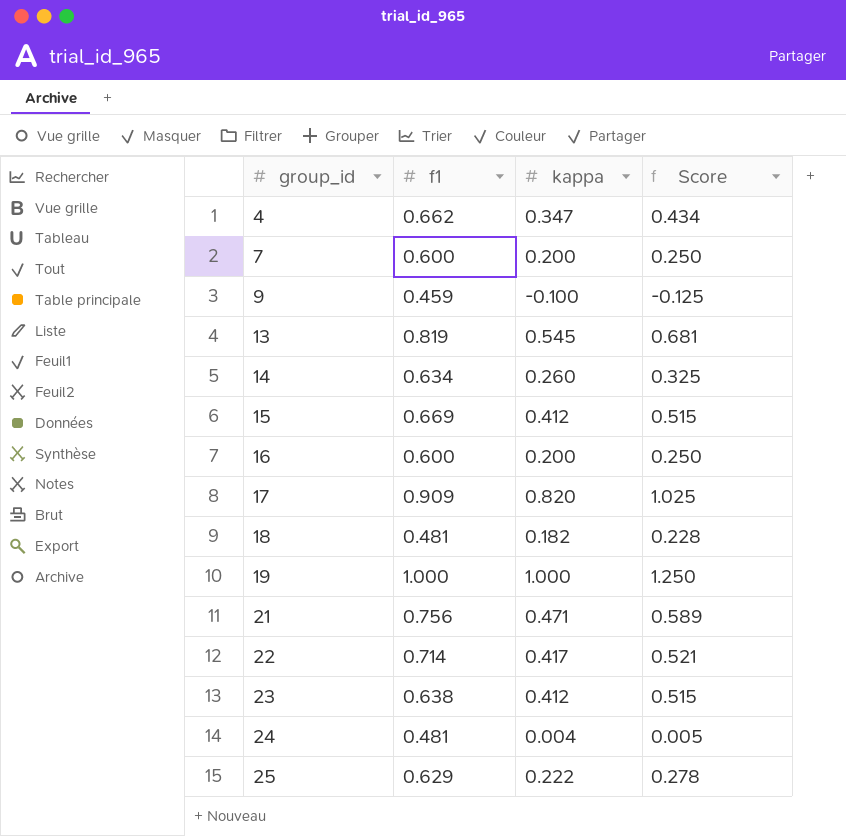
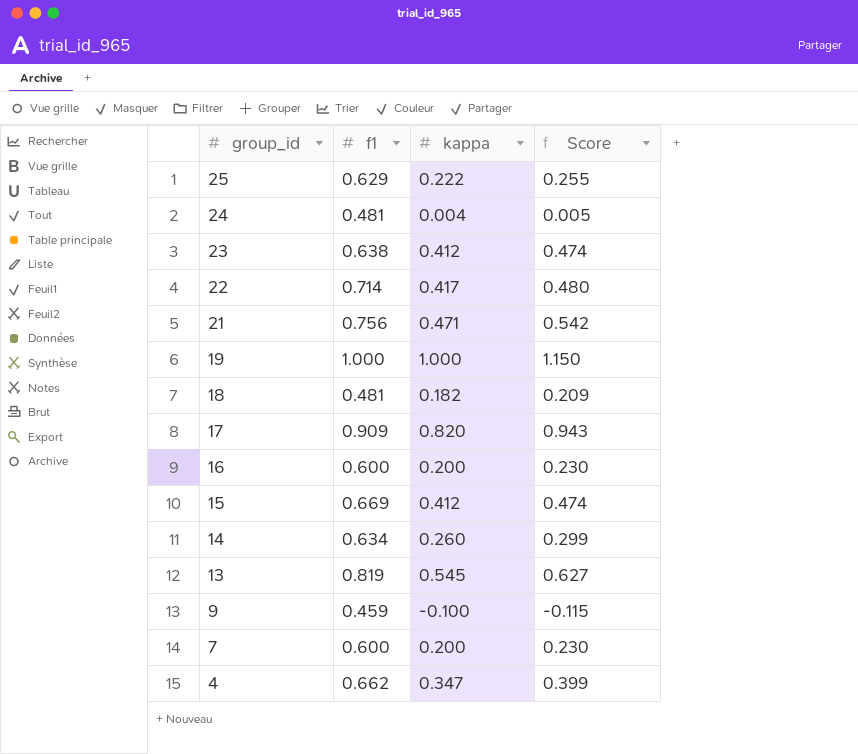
row order: group_id ascending -> group_id descending
column Score | formula: [kappa] * 1.25 -> [kappa] * 1.15

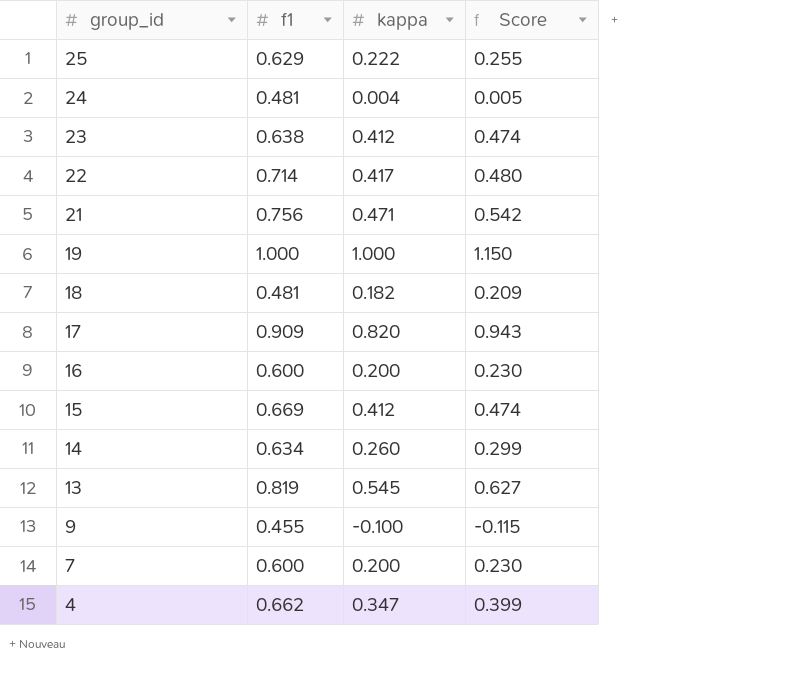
9 | f1: 0.459 -> 0.455

